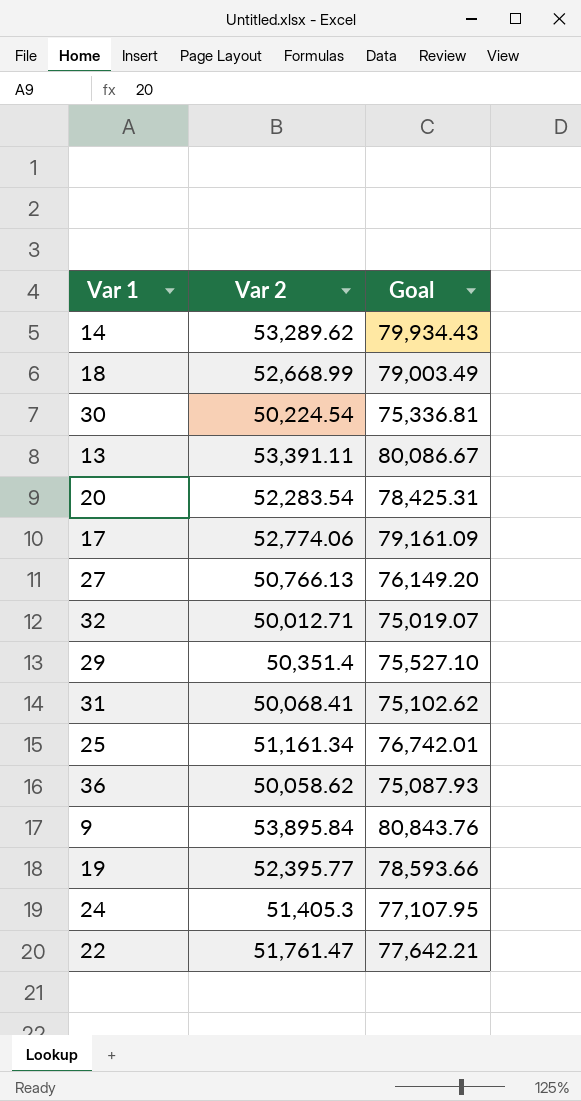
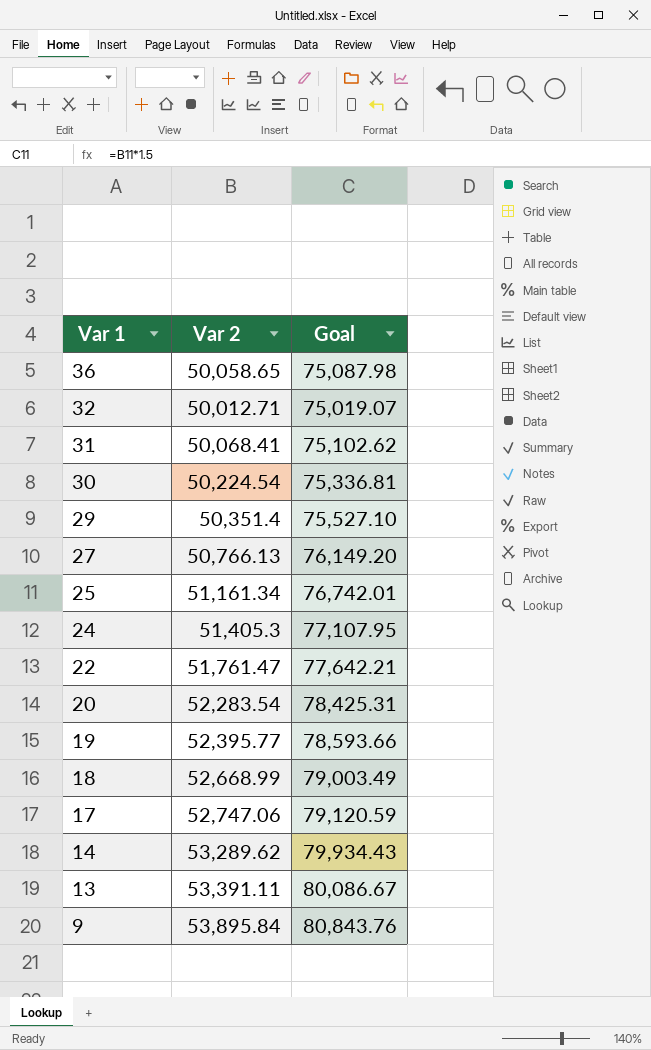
row order: none -> Var 1 descending
36 | Var 2: 50,058.62 -> 50,058.65
36 | Goal: 75,087.93 -> 75,087.98
17 | Var 2: 52,774.06 -> 52,747.06
17 | Goal: 79,161.09 -> 79,120.59

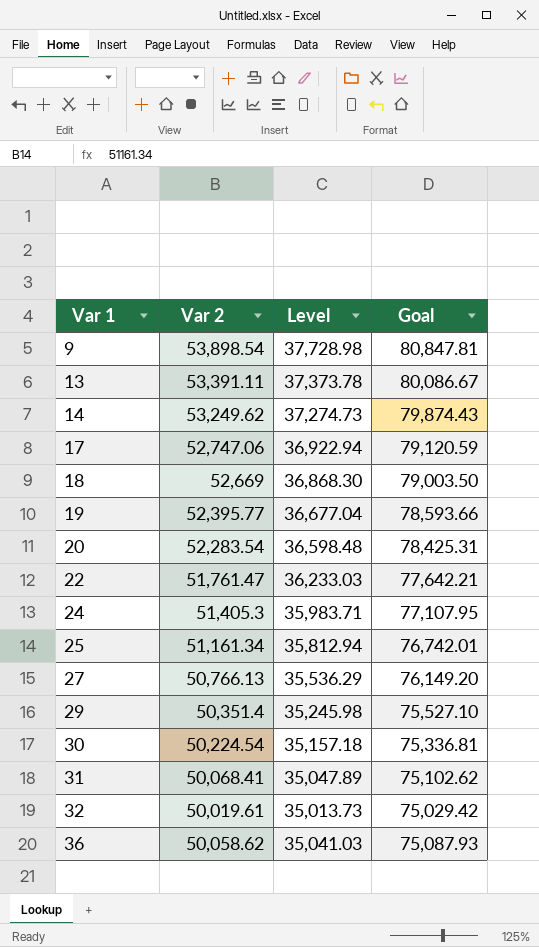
row order: Var 1 descending -> Var 1 ascending
column Level | formula: none -> [Var 2] * 0.7
9 | Var 2: 53,895.84 -> 53,898.54
9 | Goal: 80,843.76 -> 80,847.81
14 | Var 2: 53,289.62 -> 53,249.62
14 | Goal: 79,934.43 -> 79,874.43
18 | Var 2: 52,668.99 -> 52,669
18 | Goal: 79,003.49 -> 79,003.50
32 | Var 2: 50,012.71 -> 50,019.61
32 | Goal: 75,019.07 -> 75,029.42
36 | Var 2: 50,058.65 -> 50,058.62
36 | Goal: 75,087.98 -> 75,087.93

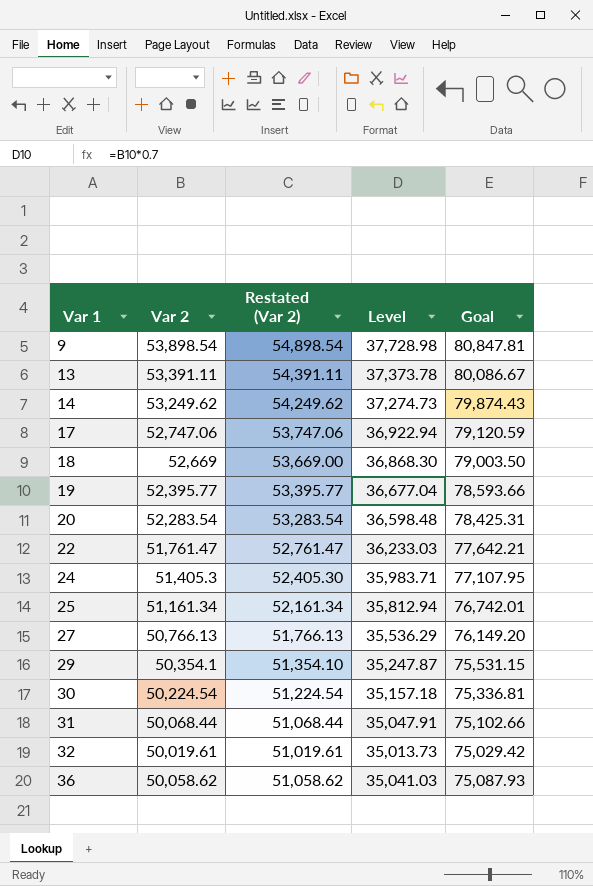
column Restated (Var 2) | formula: none -> [Var 2] + 1000
29 | Var 2: 50,351.4 -> 50,354.1
29 | Level: 35,245.98 -> 35,247.87
29 | Goal: 75,527.10 -> 75,531.15
31 | Var 2: 50,068.41 -> 50,068.44
31 | Level: 35,047.89 -> 35,047.91
31 | Goal: 75,102.62 -> 75,102.66

